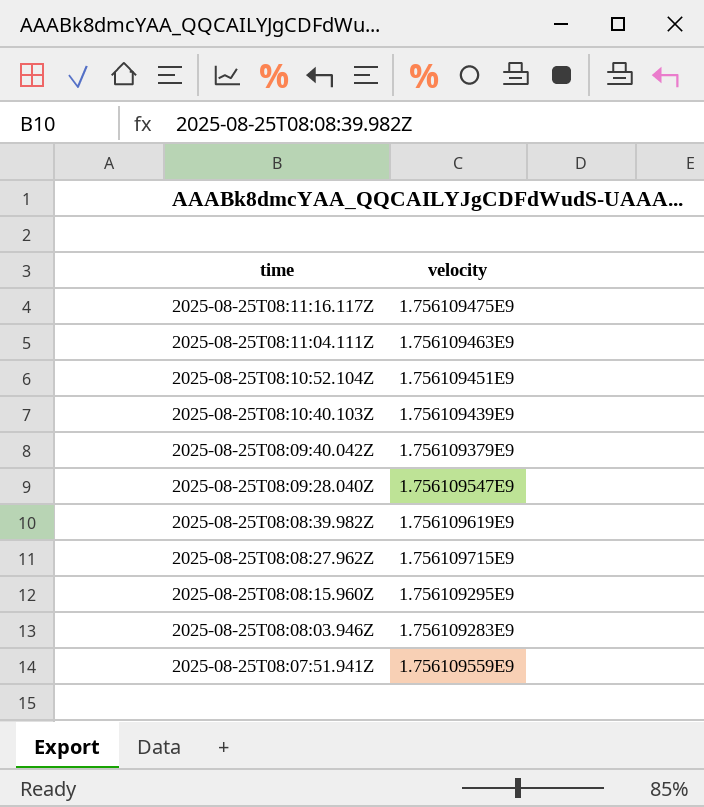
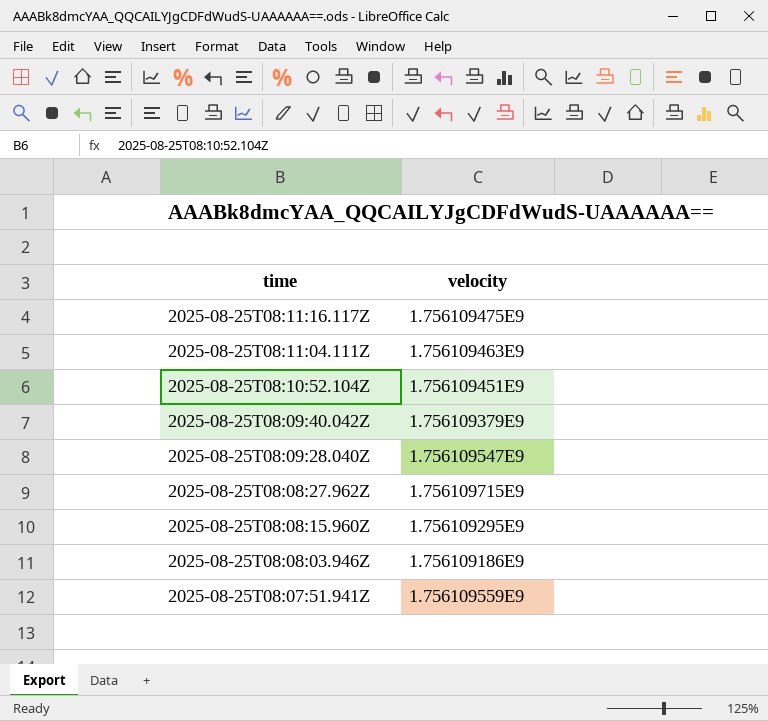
row 2025-08-25T08:10:40.103Z: 1.756109439E9 -> none
row 2025-08-25T08:08:39.982Z: 1.756109619E9 -> none
2025-08-25T08:08:03.946Z | velocity: 1.756109283E9 -> 1.756109186E9

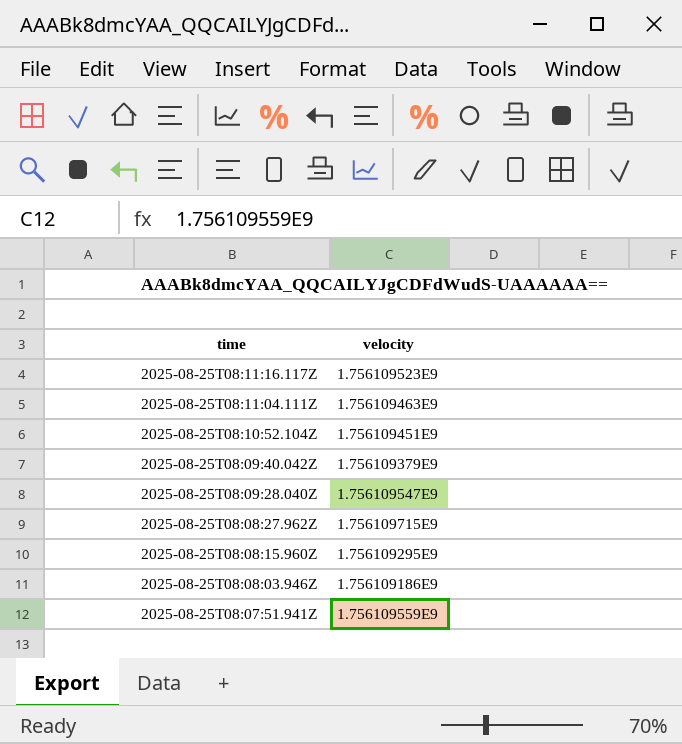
2025-08-25T08:11:16.117Z | velocity: 1.756109475E9 -> 1.756109523E9

